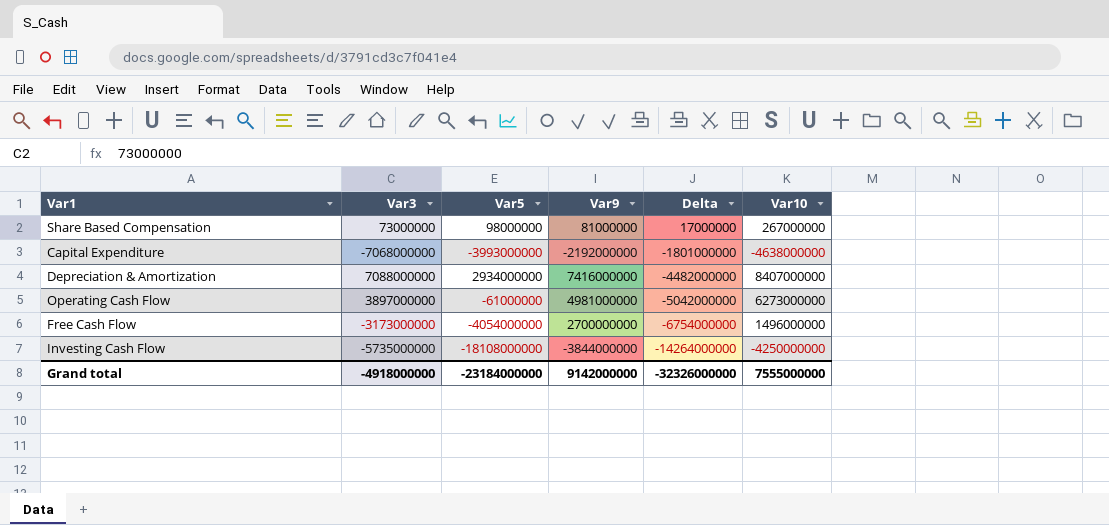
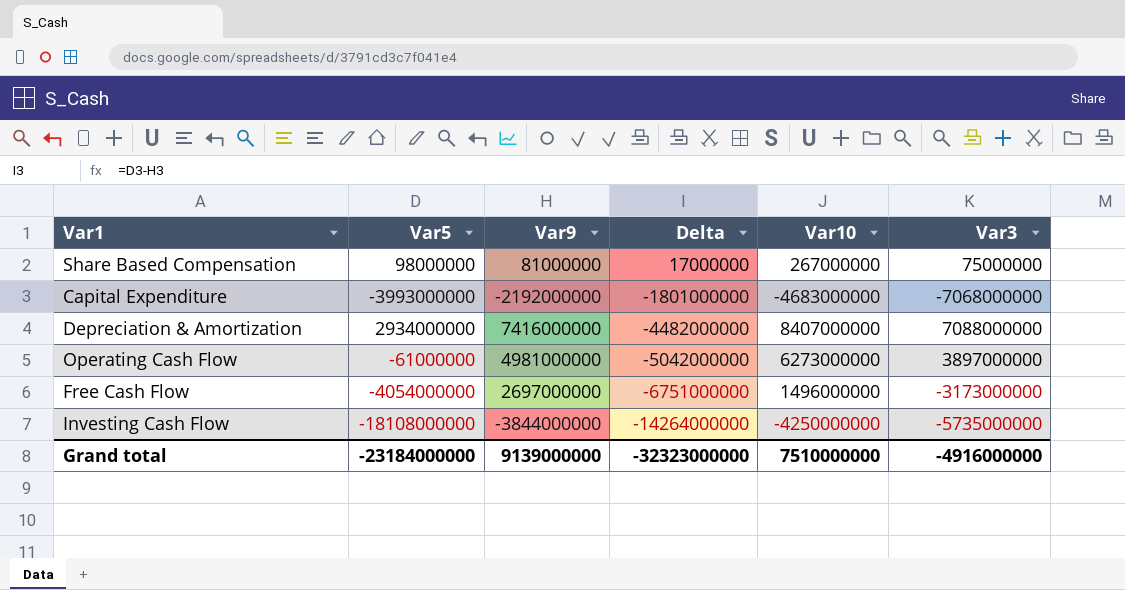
column Var3 | position: 2 -> 6
Share Based Compensation | Var3: 73000000 -> 75000000
Capital Expenditure | Var10: -4638000000 -> -4683000000
Free Cash Flow | Var9: 2700000000 -> 2697000000
Free Cash Flow | Delta: -6754000000 -> -6751000000
Grand total | Var9: 9142000000 -> 9139000000
Grand total | Delta: -32326000000 -> -32323000000
Grand total | Var10: 7555000000 -> 7510000000
Grand total | Var3: -4918000000 -> -4916000000

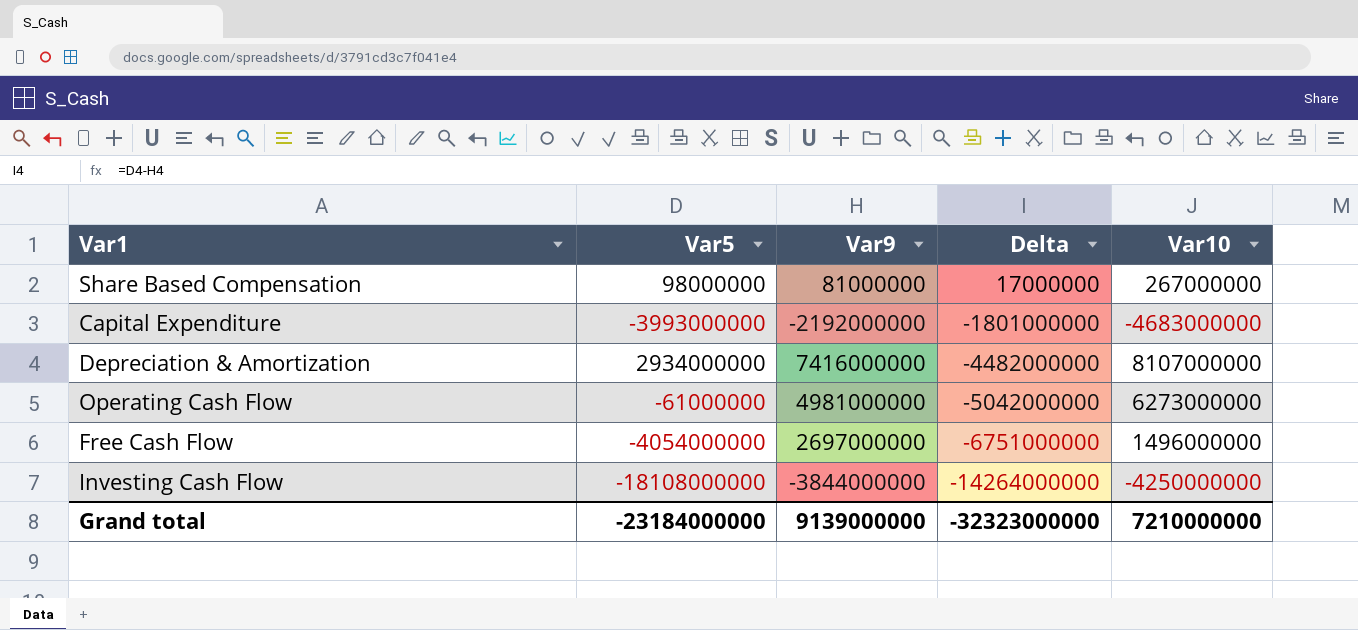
column Var3 | position: 6 -> none
Depreciation & Amortization | Var10: 8407000000 -> 8107000000
Grand total | Var10: 7510000000 -> 7210000000

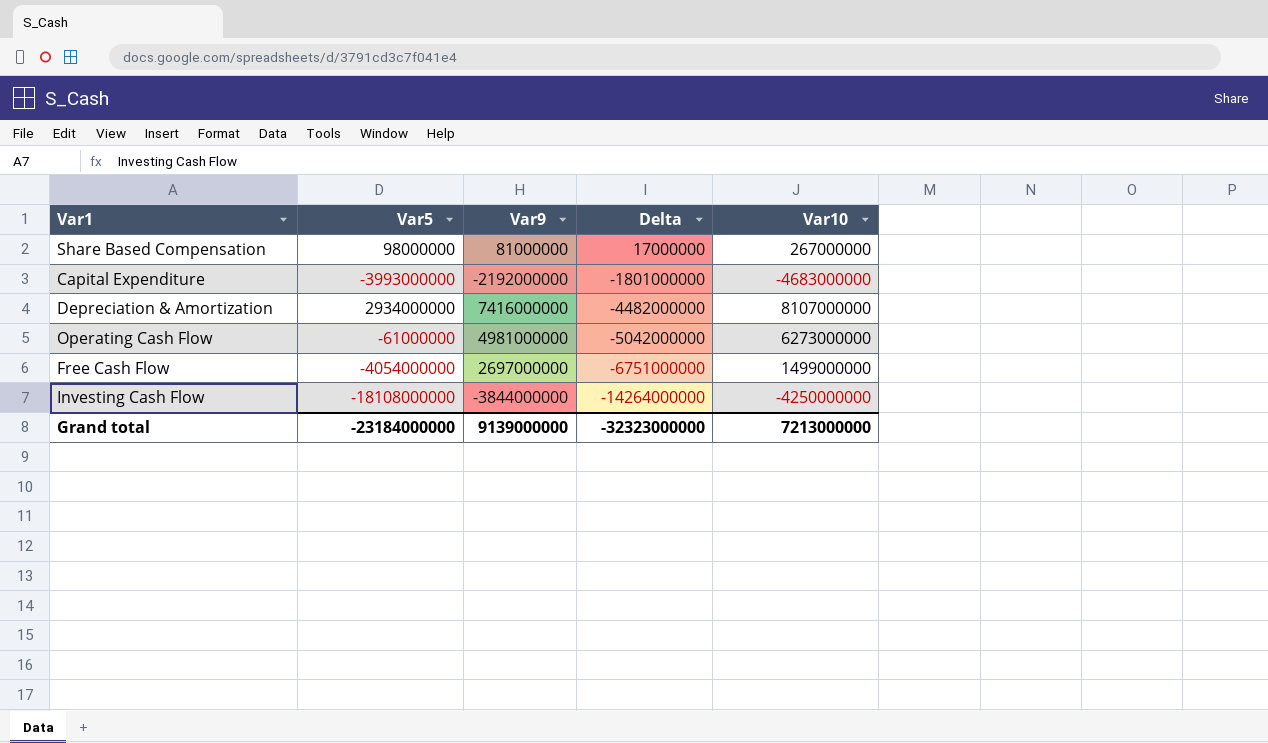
Free Cash Flow | Var10: 1496000000 -> 1499000000
Grand total | Var10: 7210000000 -> 7213000000

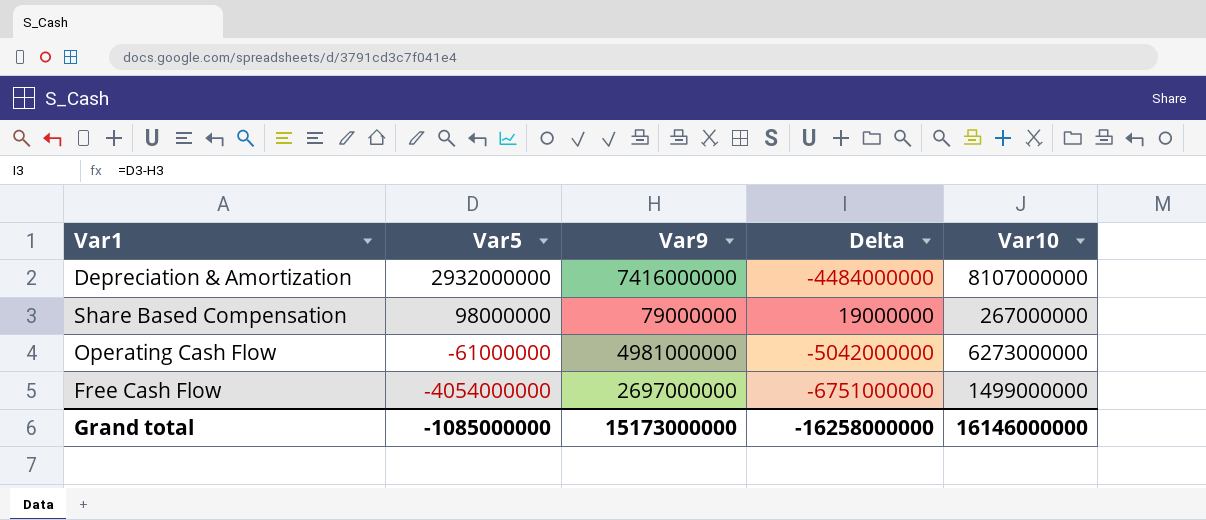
row order: Delta descending -> Var5 descending
row Capital Expenditure: -3993000000 | -2192000000 | -1801000000 | -4683000000 -> none
row Investing Cash Flow: -18108000000 | -3844000000 | -14264000000 | -4250000000 -> none
Depreciation & Amortization | Var5: 2934000000 -> 2932000000
Depreciation & Amortization | Delta: -4482000000 -> -4484000000
Share Based Compensation | Var9: 81000000 -> 79000000
Share Based Compensation | Delta: 17000000 -> 19000000
Grand total | Var5: -23184000000 -> -1085000000
Grand total | Var9: 9139000000 -> 15173000000
Grand total | Delta: -32323000000 -> -16258000000
Grand total | Var10: 7213000000 -> 16146000000

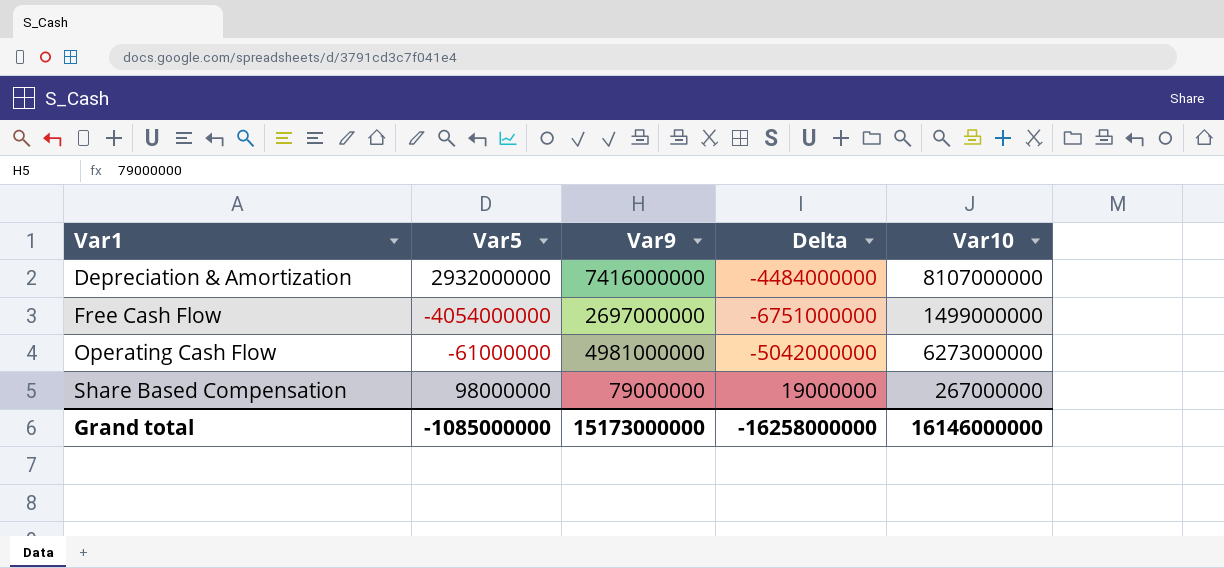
row order: Var5 descending -> Var1 ascending

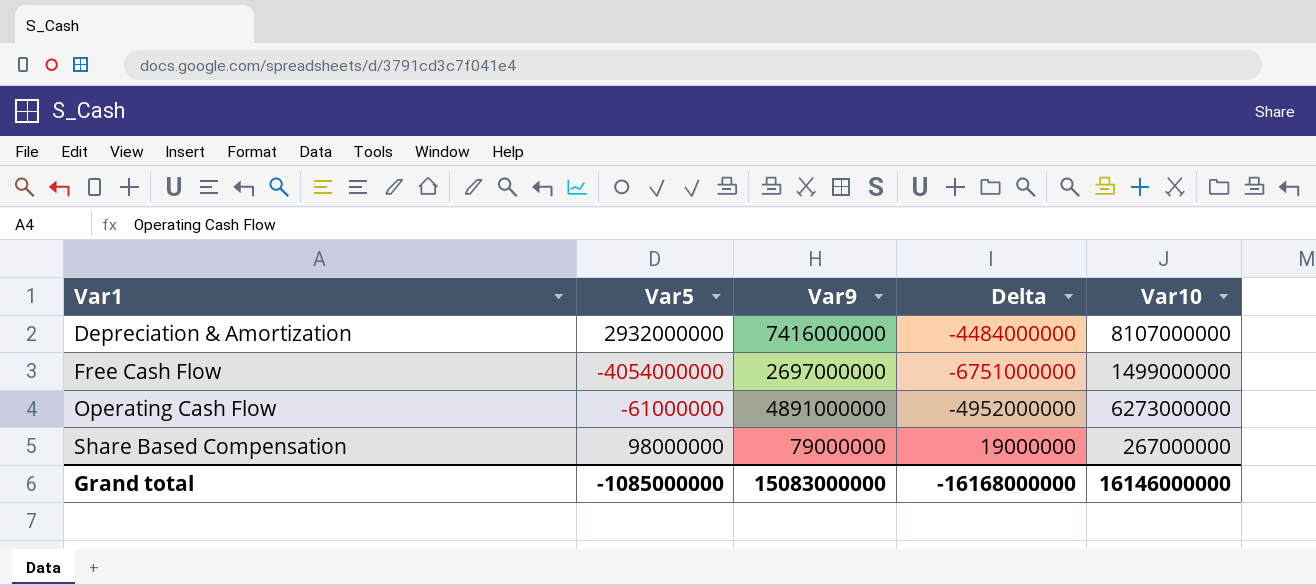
Operating Cash Flow | Var9: 4981000000 -> 4891000000
Operating Cash Flow | Delta: -5042000000 -> -4952000000
Grand total | Var9: 15173000000 -> 15083000000
Grand total | Delta: -16258000000 -> -16168000000

